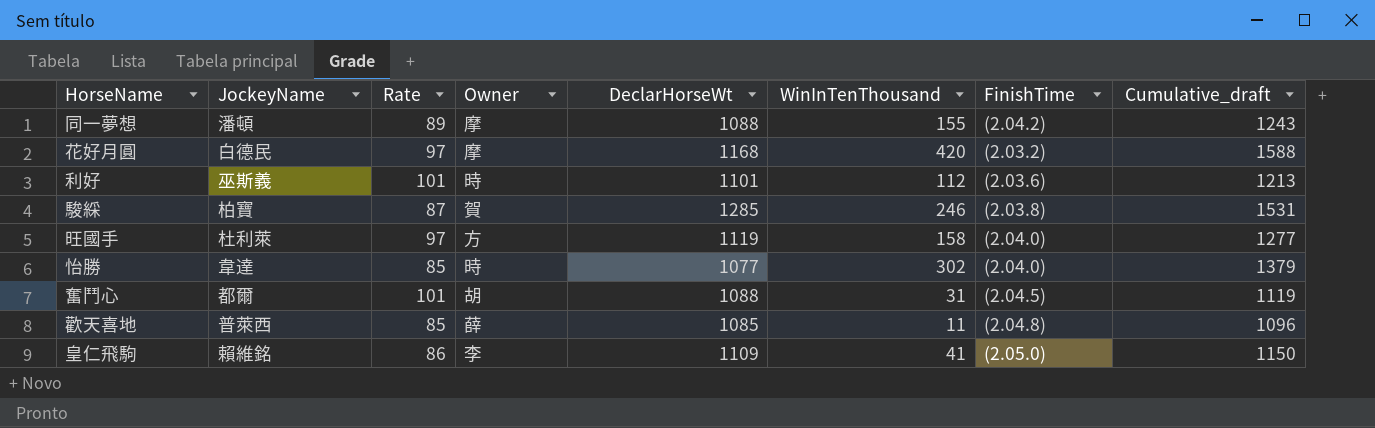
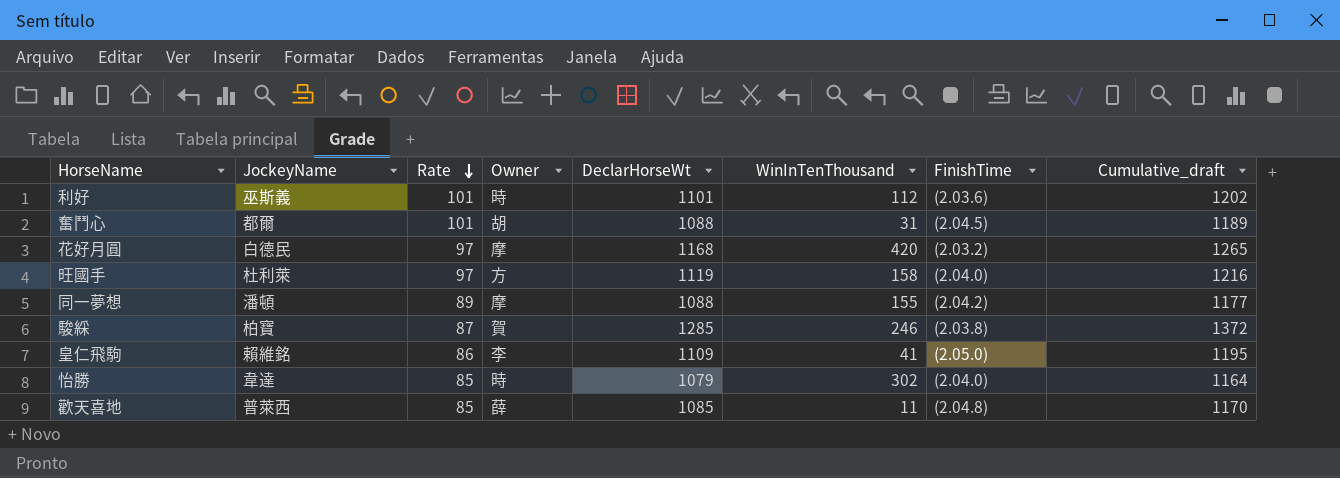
row order: none -> Rate descending
column Cumulative_draft | formula: [DeclarHorseWt] + [WinInTenThousand] -> [Rate] + [DeclarHorseWt]
怡勝 | DeclarHorseWt: 1077 -> 1079

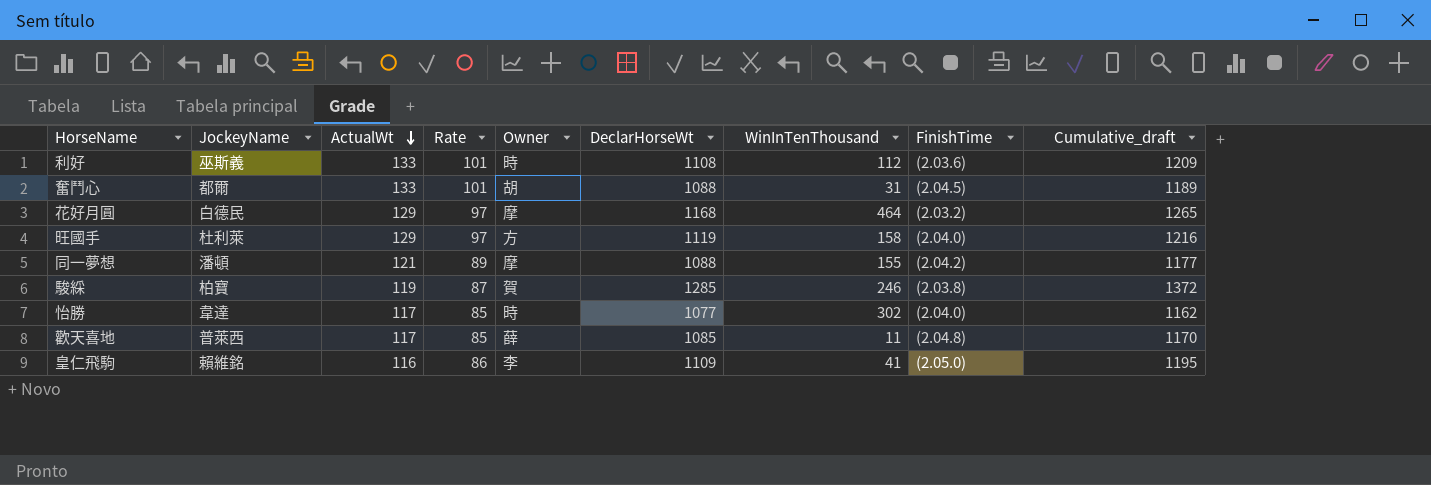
row order: Rate descending -> ActualWt descending
column ActualWt | position: none -> 3
利好 | DeclarHorseWt: 1101 -> 1108
利好 | Cumulative_draft: 1202 -> 1209
花好月圓 | WinInTenThousand: 420 -> 464
怡勝 | DeclarHorseWt: 1079 -> 1077
怡勝 | Cumulative_draft: 1164 -> 1162

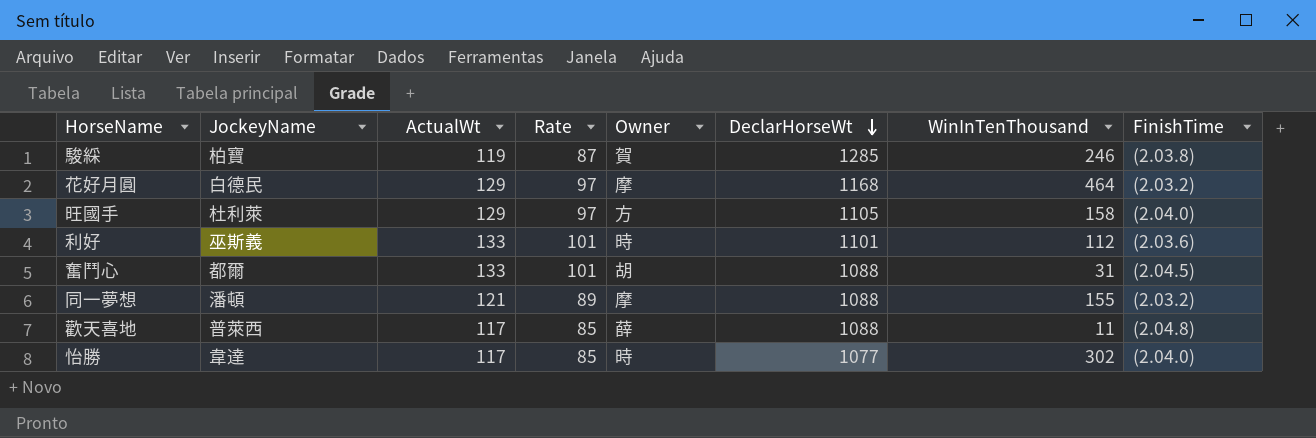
row order: ActualWt descending -> DeclarHorseWt descending
column Cumulative_draft | formula: [Rate] + [DeclarHorseWt] -> none
row 皇仁飛駒: 賴維銘 | 116 | 86 | 李 | 1109 | 41 | (2.05.0) | 1195 -> none
旺國手 | DeclarHorseWt: 1119 -> 1105
利好 | DeclarHorseWt: 1108 -> 1101
同一夢想 | FinishTime: (2.04.2) -> (2.03.2)
歡天喜地 | DeclarHorseWt: 1085 -> 1088

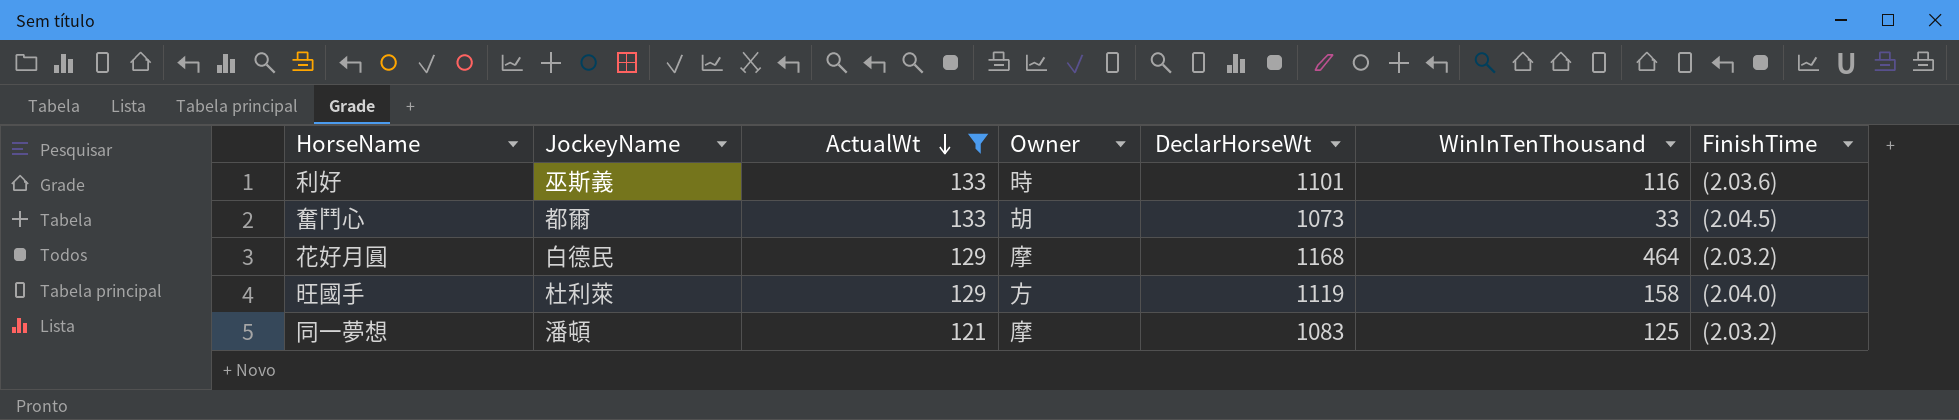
filter: none -> ActualWt >= 121
row order: DeclarHorseWt descending -> ActualWt descending
column Rate | position: 4 -> none
利好 | WinInTenThousand: 112 -> 116
奮鬥心 | DeclarHorseWt: 1088 -> 1073
奮鬥心 | WinInTenThousand: 31 -> 33
旺國手 | DeclarHorseWt: 1105 -> 1119
同一夢想 | DeclarHorseWt: 1088 -> 1083
同一夢想 | WinInTenThousand: 155 -> 125

